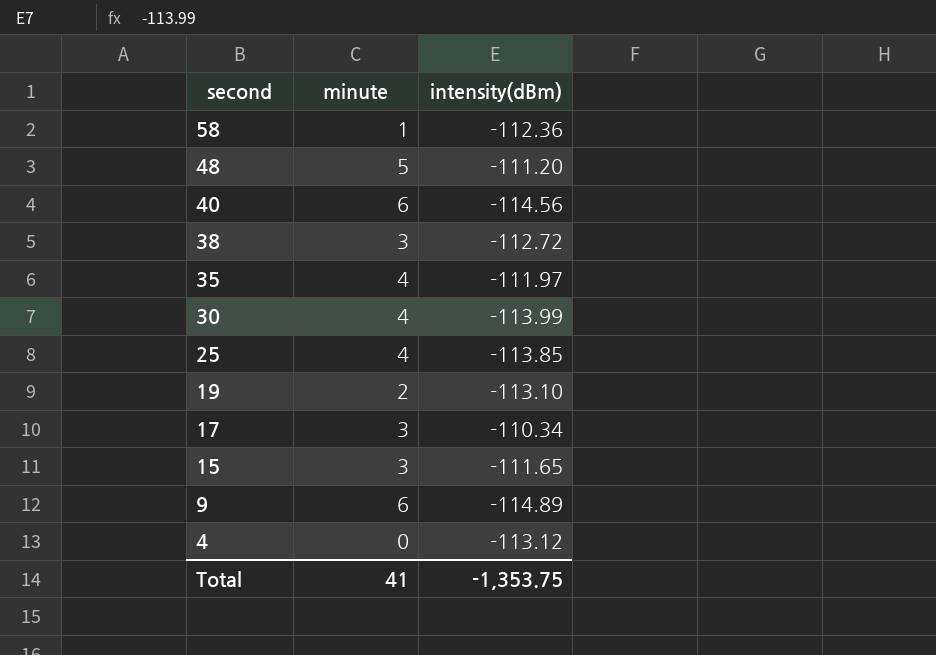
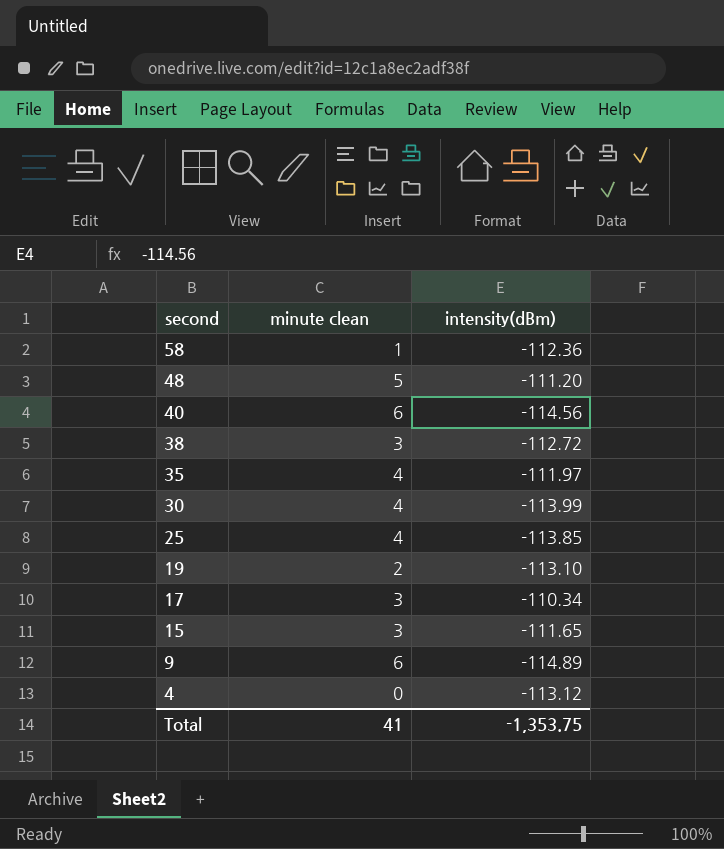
column name: minute -> minute clean

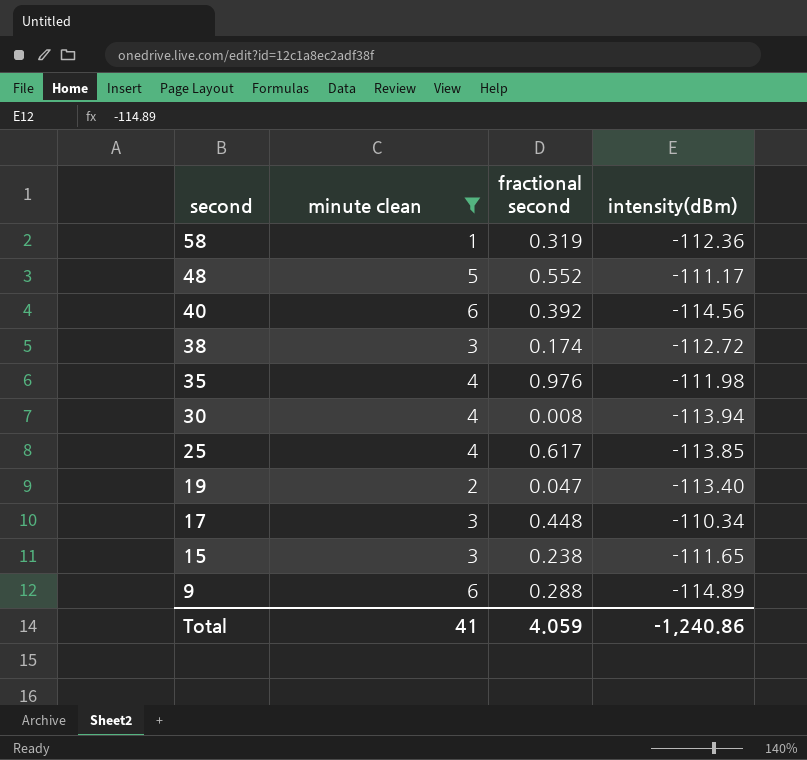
filter: none -> minute clean != 0
column fractional second | position: none -> 3
48 | intensity(dBm): -111.20 -> -111.17
35 | intensity(dBm): -111.97 -> -111.98
30 | intensity(dBm): -113.99 -> -113.94
19 | intensity(dBm): -113.10 -> -113.40
Total | intensity(dBm): -1,353.75 -> -1,240.86

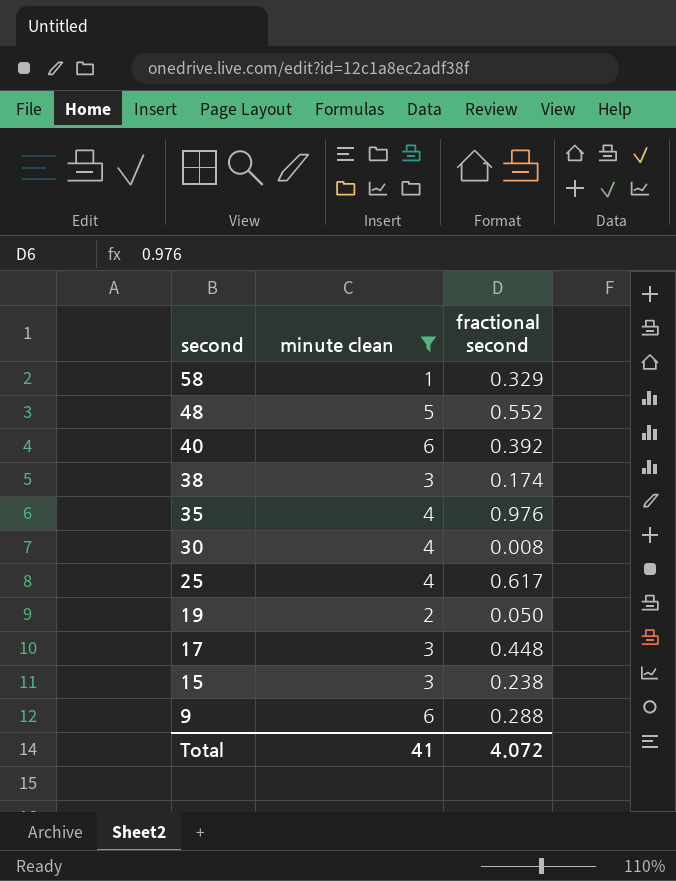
column intensity(dBm) | position: 4 -> none
58 | fractional second: 0.319 -> 0.329
19 | fractional second: 0.047 -> 0.050
Total | fractional second: 4.059 -> 4.072

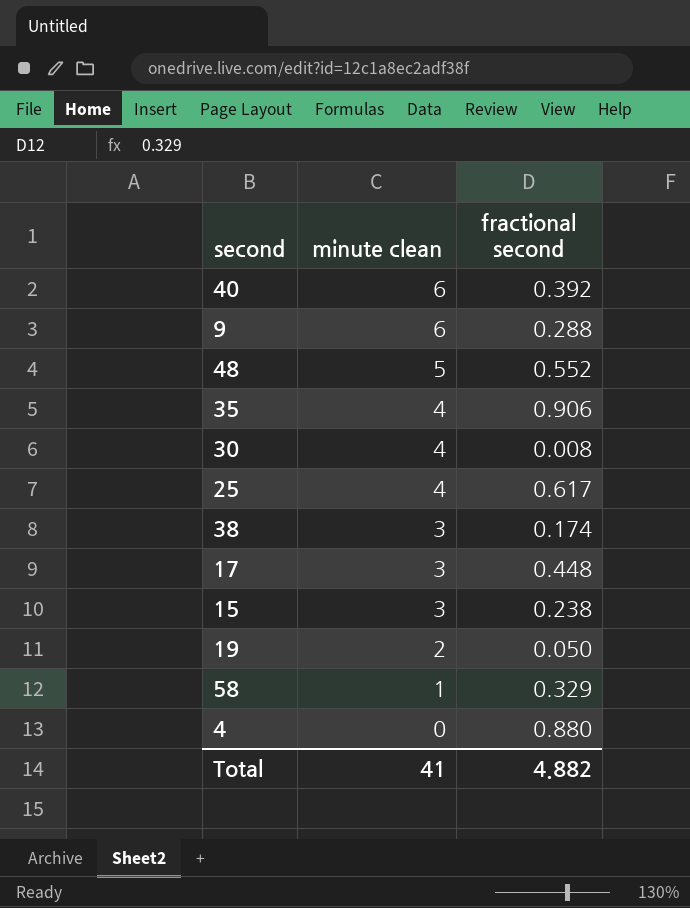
filter: minute clean != 0 -> none
row order: second descending -> minute clean descending
35 | fractional second: 0.976 -> 0.906
Total | fractional second: 4.072 -> 4.882

